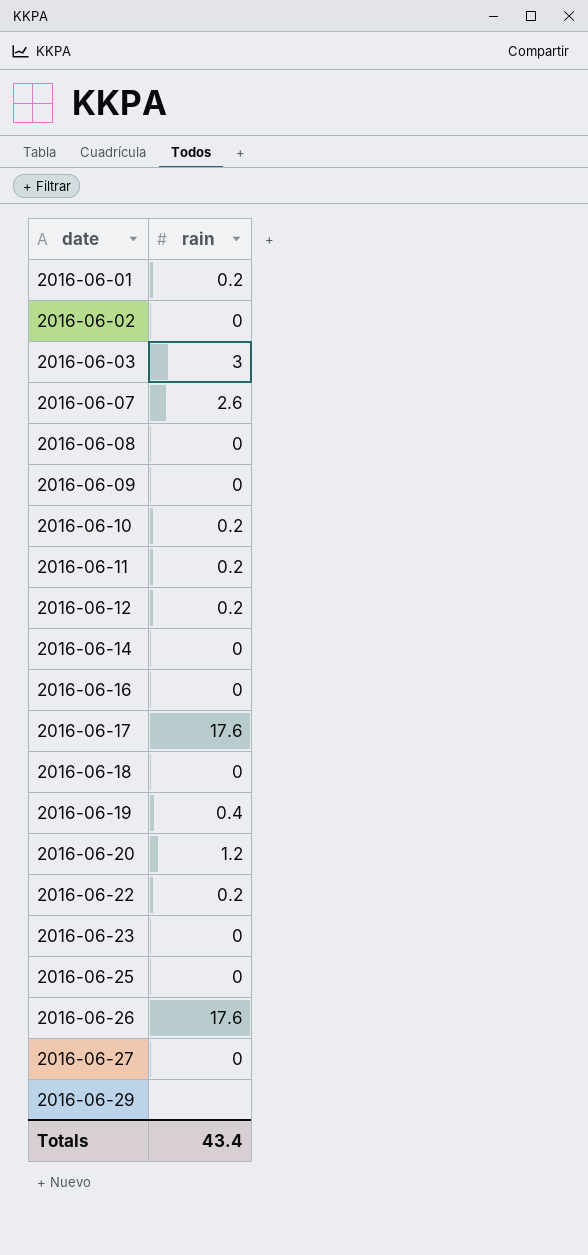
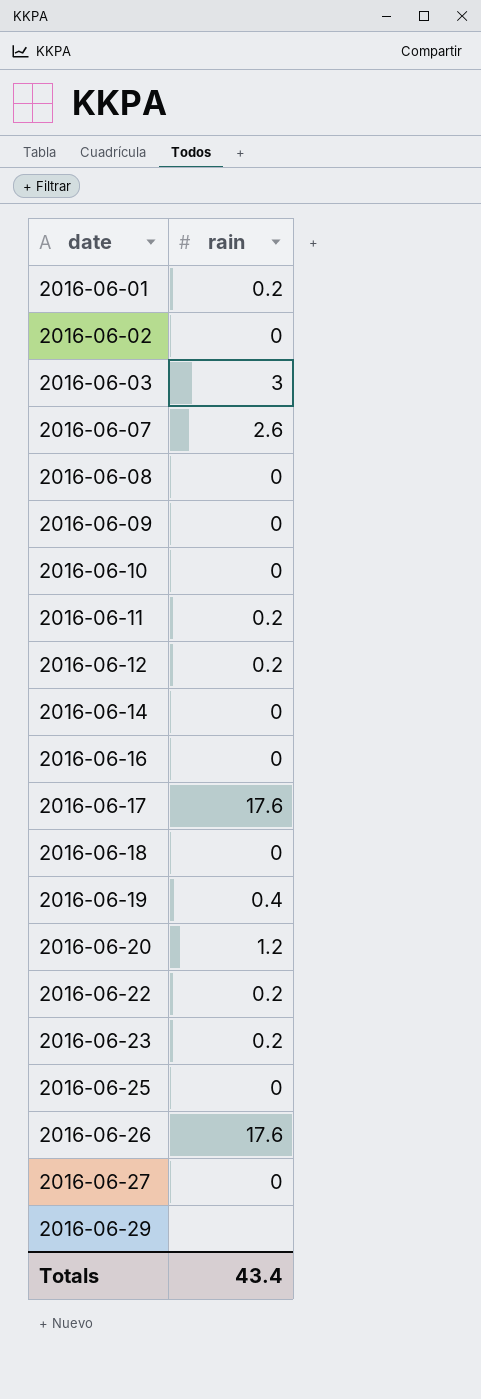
2016-06-10 | rain: 0.2 -> 0
2016-06-23 | rain: 0 -> 0.2

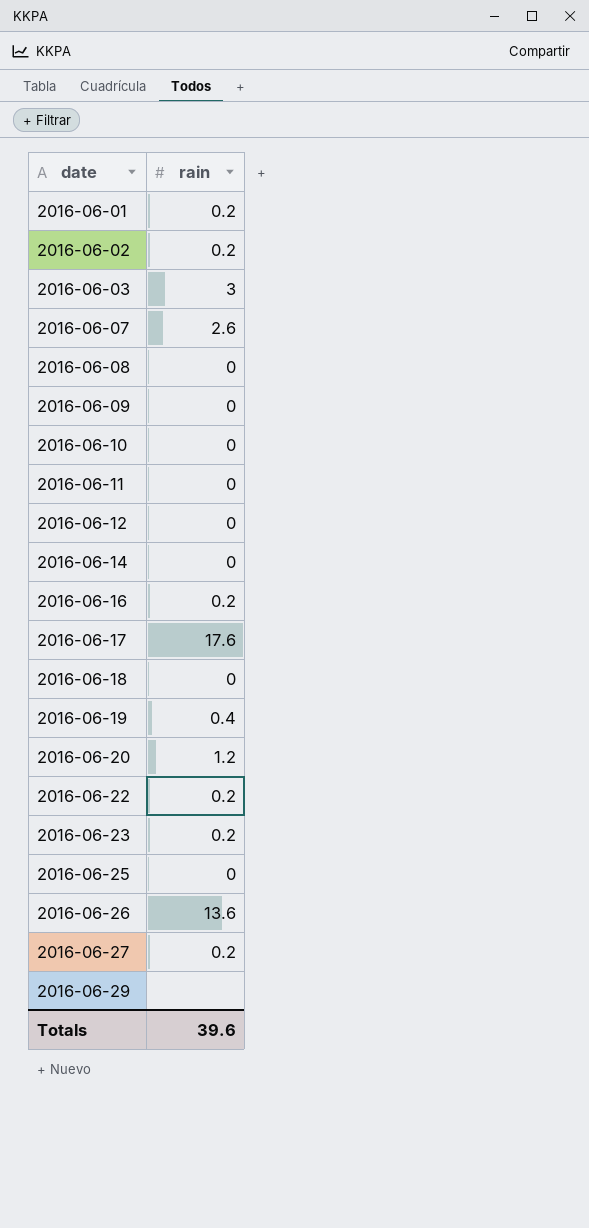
2016-06-02 | rain: 0 -> 0.2
2016-06-11 | rain: 0.2 -> 0
2016-06-12 | rain: 0.2 -> 0
2016-06-16 | rain: 0 -> 0.2
2016-06-26 | rain: 17.6 -> 13.6
2016-06-27 | rain: 0 -> 0.2
Totals | rain: 43.4 -> 39.6

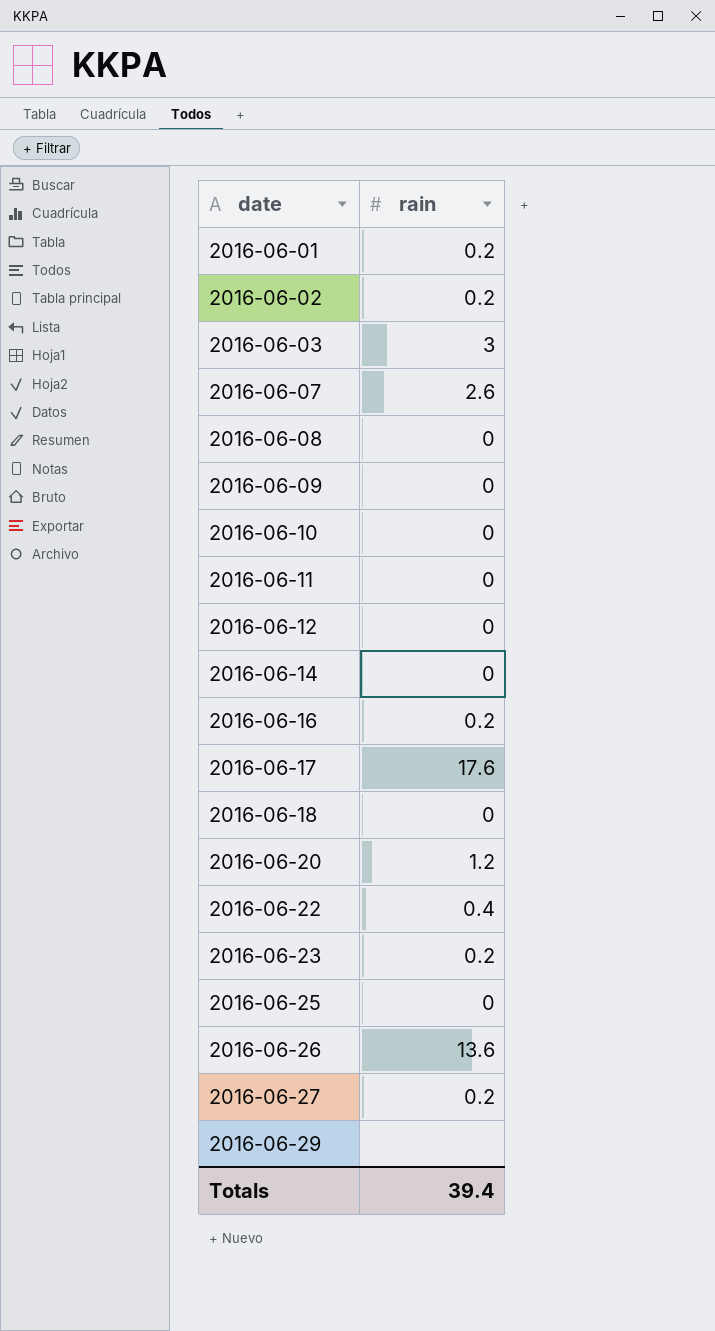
row 2016-06-19: 0.4 -> none
2016-06-22 | rain: 0.2 -> 0.4
Totals | rain: 39.6 -> 39.4

